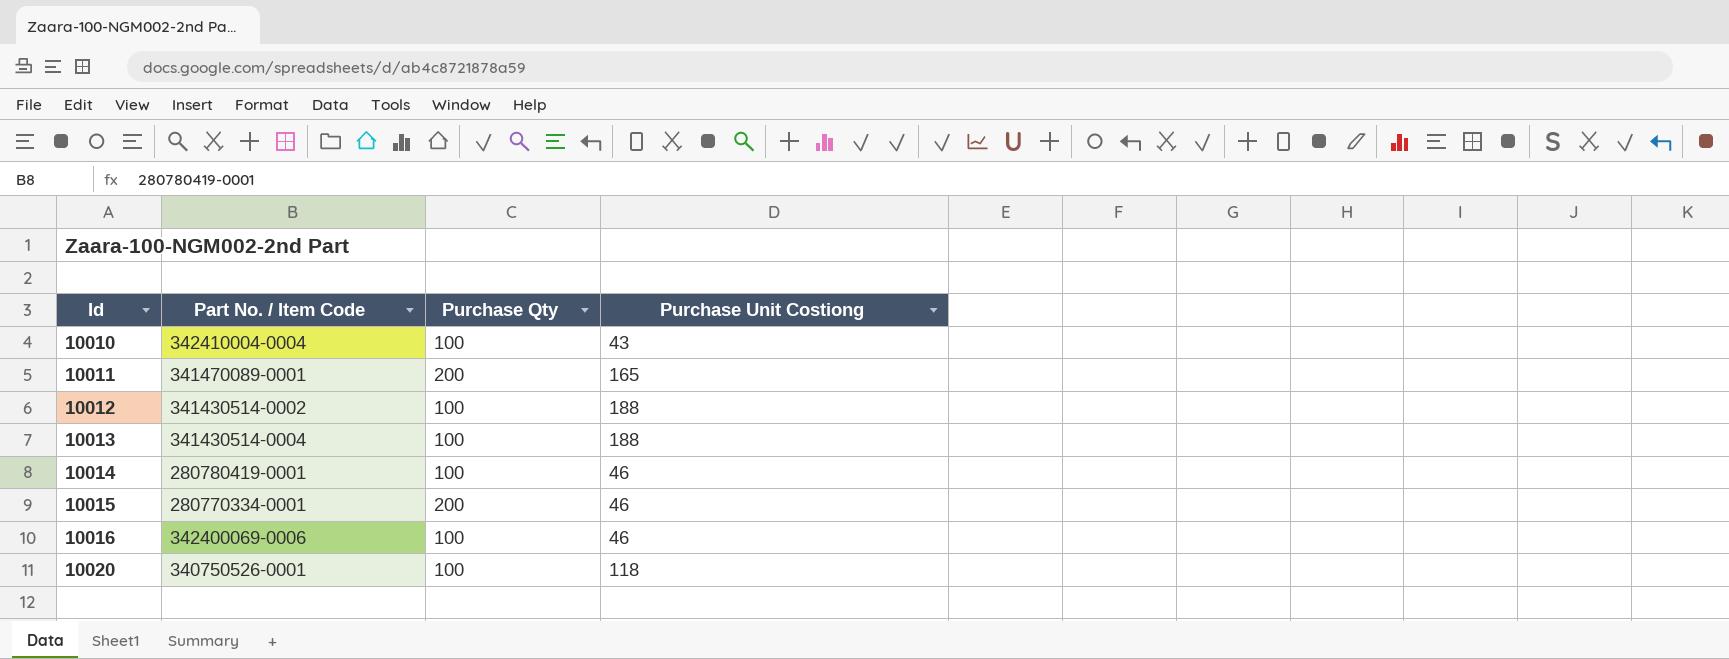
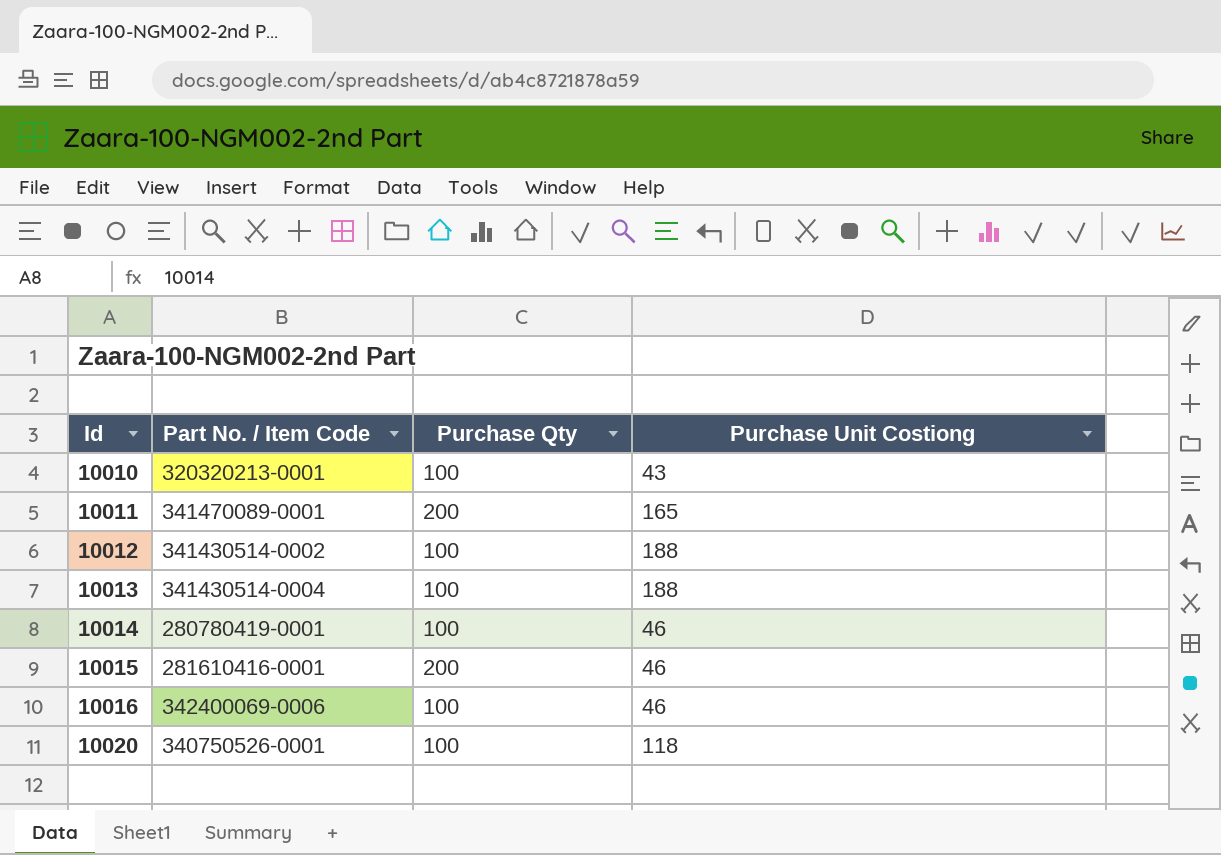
10010 | Part No. / Item Code: 342410004-0004 -> 320320213-0001
10015 | Part No. / Item Code: 280770334-0001 -> 281610416-0001

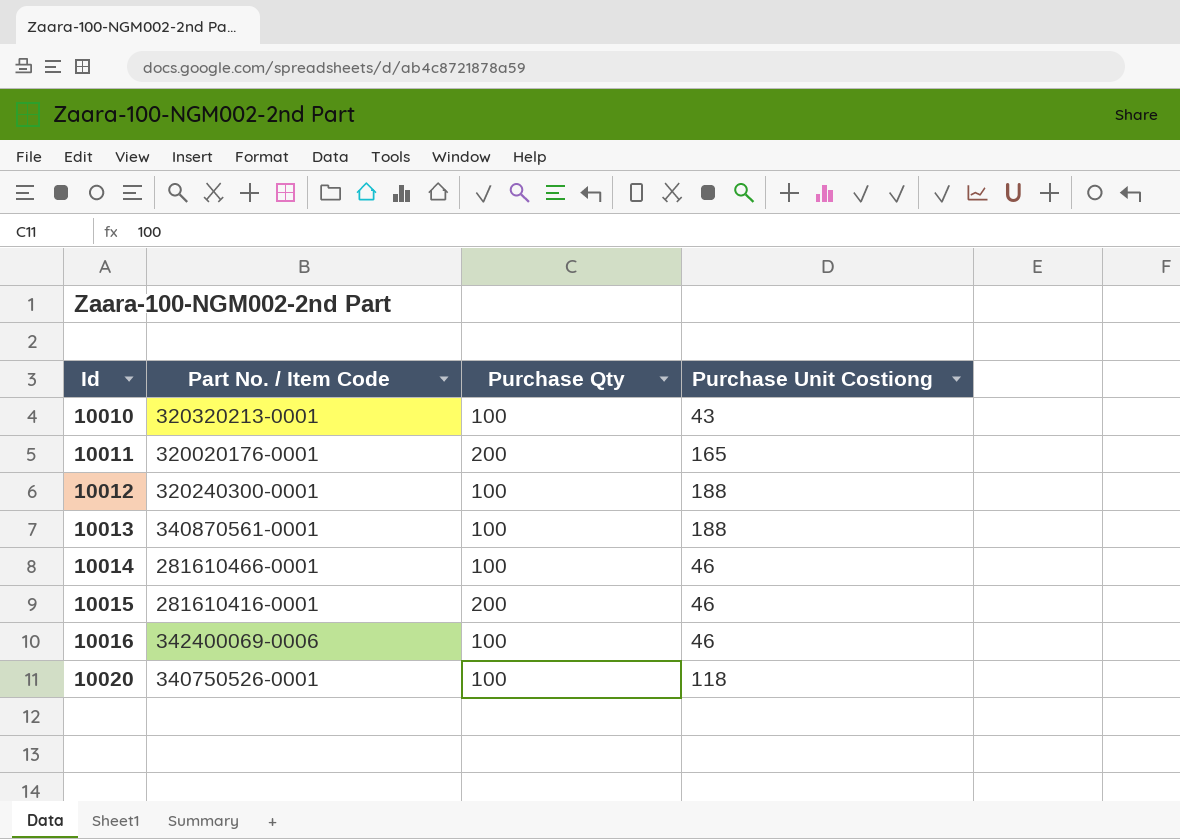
10011 | Part No. / Item Code: 341470089-0001 -> 320020176-0001
10012 | Part No. / Item Code: 341430514-0002 -> 320240300-0001
10013 | Part No. / Item Code: 341430514-0004 -> 340870561-0001
10014 | Part No. / Item Code: 280780419-0001 -> 281610466-0001

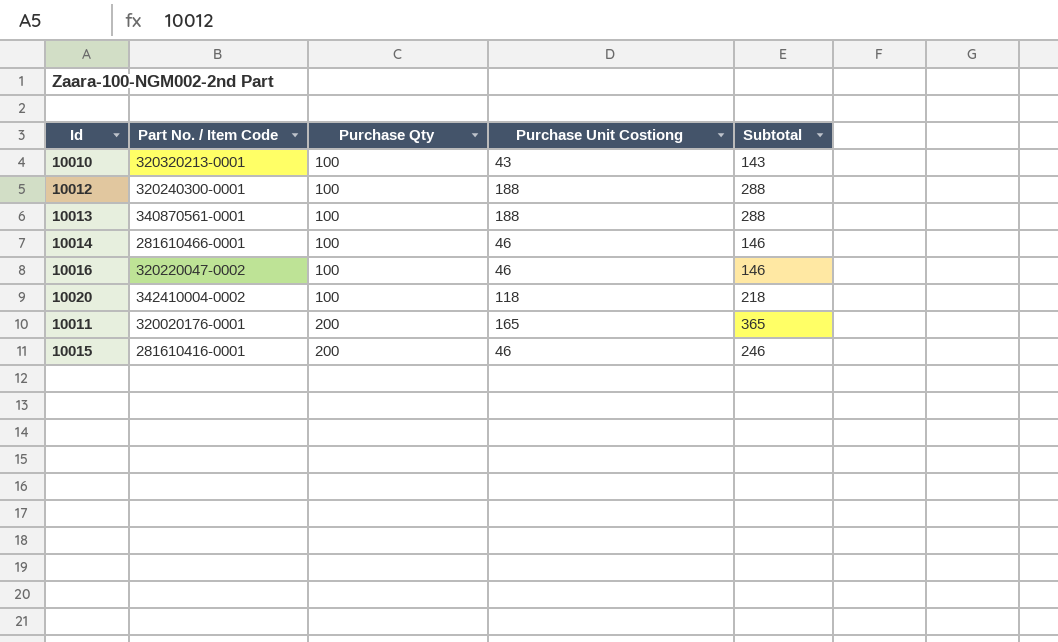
row order: Id ascending -> Purchase Qty ascending
column Subtotal | formula: none -> [Purchase Qty] + [Purchase Unit Costiong]
10016 | Part No. / Item Code: 342400069-0006 -> 320220047-0002
10020 | Part No. / Item Code: 340750526-0001 -> 342410004-0002

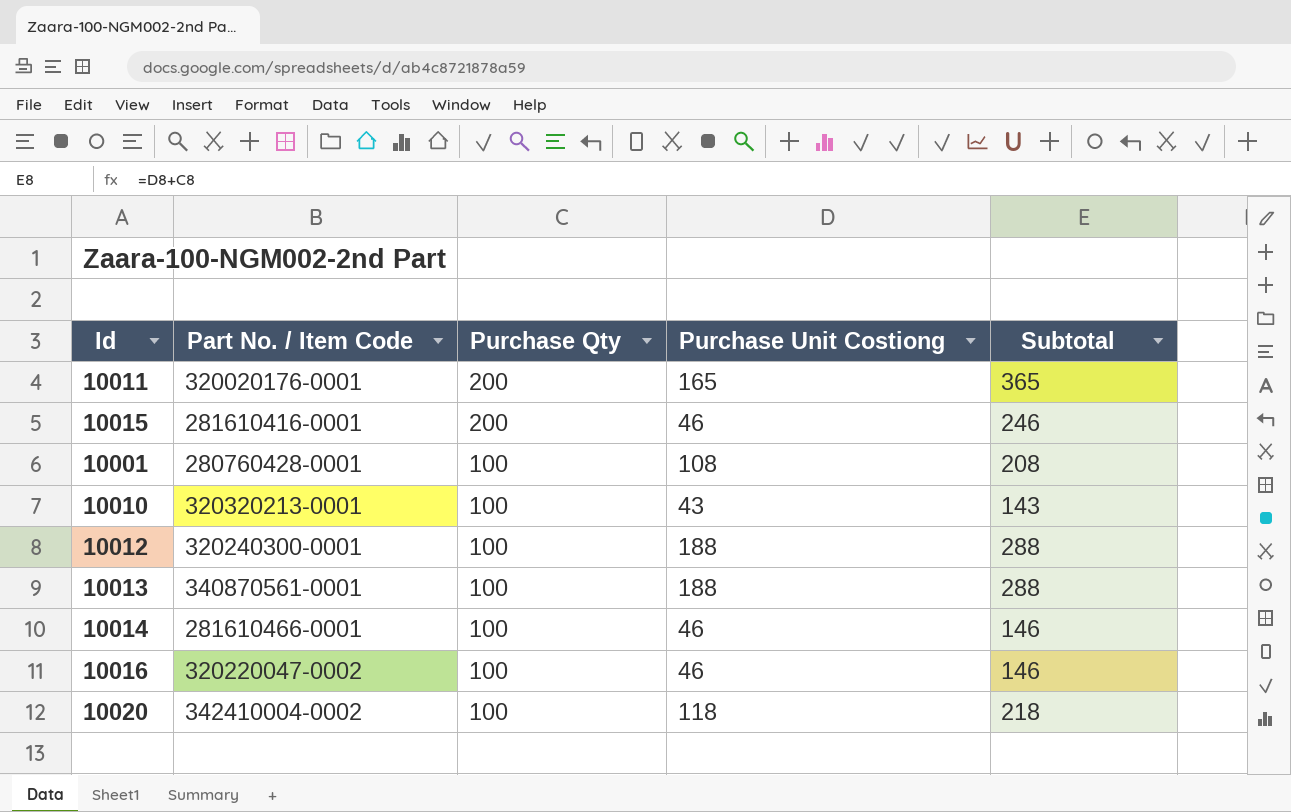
row order: Purchase Qty ascending -> Purchase Qty descending
row 10001: none -> 280760428-0001 | 100 | 108 | 208

